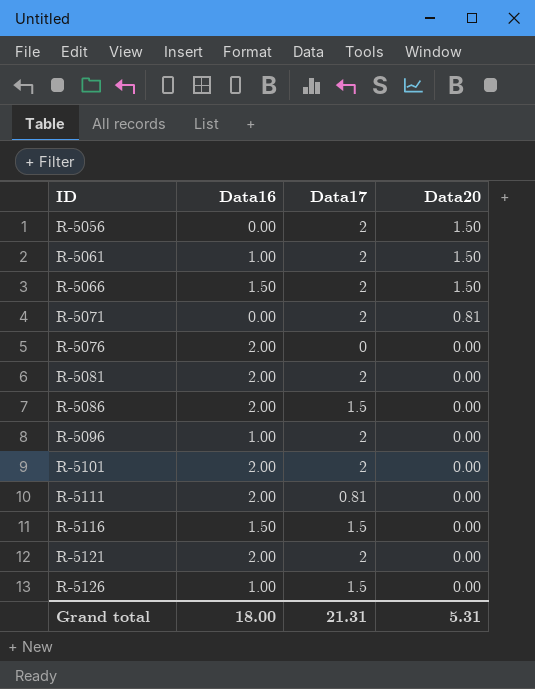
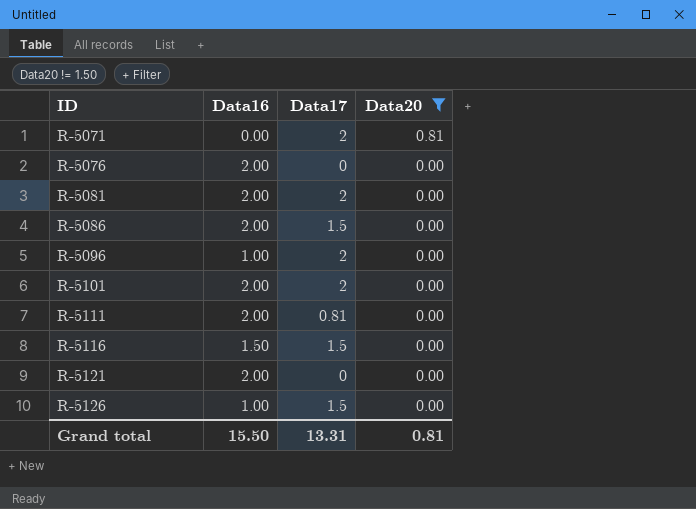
filter: none -> Data20 != 1.50
R-5121 | Data17: 2 -> 0
Grand total | Data16: 18.00 -> 15.50
Grand total | Data17: 21.31 -> 13.31
Grand total | Data20: 5.31 -> 0.81

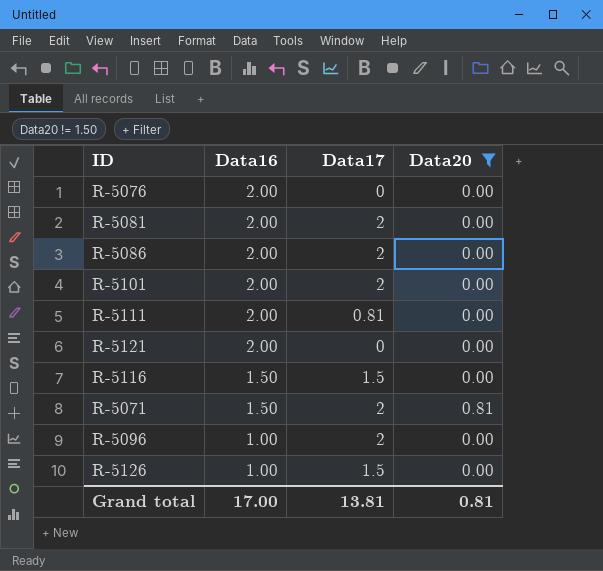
row order: ID ascending -> Data16 descending
R-5086 | Data17: 1.5 -> 2
R-5071 | Data16: 0.00 -> 1.50
Grand total | Data16: 15.50 -> 17.00
Grand total | Data17: 13.31 -> 13.81

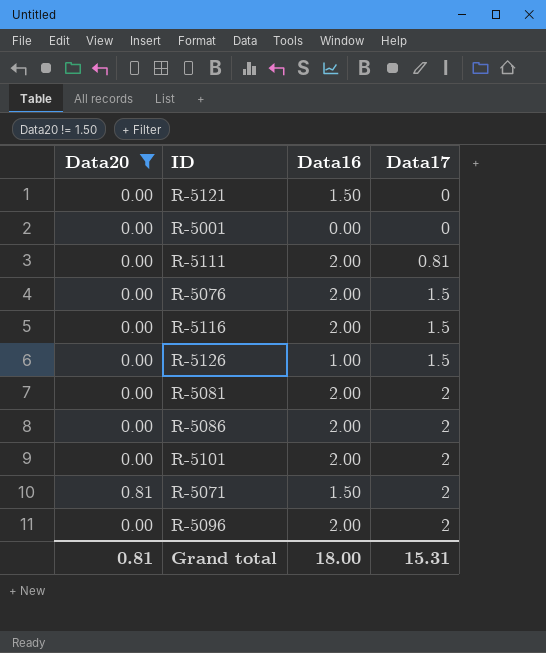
row order: Data16 descending -> Data17 ascending
column Data20 | position: 4 -> 1
R-5121 | Data16: 2.00 -> 1.50
row R-5001: none -> 0.00 | 0.00 | 0
R-5076 | Data17: 0 -> 1.5
R-5116 | Data16: 1.50 -> 2.00
R-5096 | Data16: 1.00 -> 2.00
Grand total | Data16: 17.00 -> 18.00
Grand total | Data17: 13.81 -> 15.31

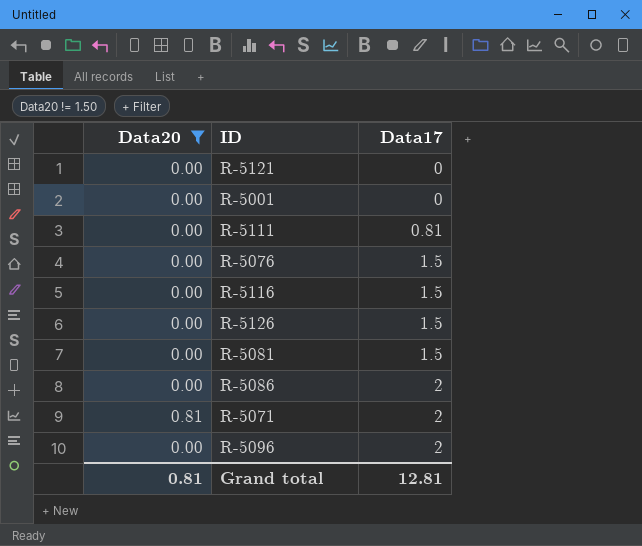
column Data16 | position: 3 -> none
row R-5101: 0.00 | 2.00 | 2 -> none
R-5081 | Data17: 2 -> 1.5
Grand total | Data17: 15.31 -> 12.81

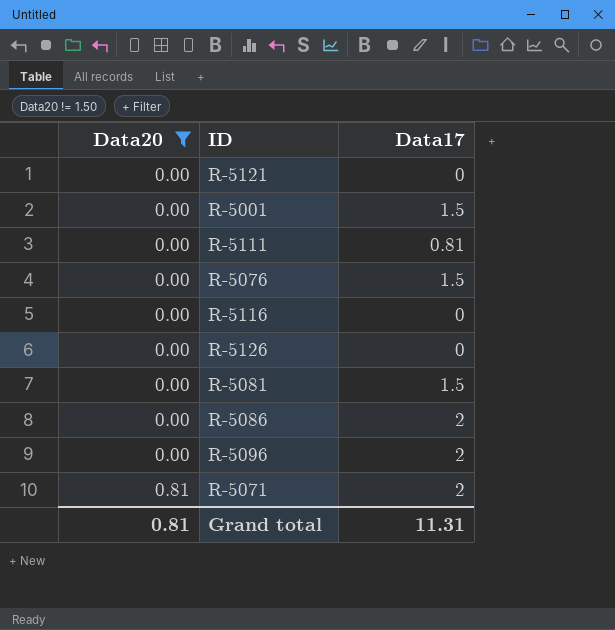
row order: Data17 ascending -> Data20 ascending
R-5001 | Data17: 0 -> 1.5
R-5116 | Data17: 1.5 -> 0
R-5126 | Data17: 1.5 -> 0
Grand total | Data17: 12.81 -> 11.31

